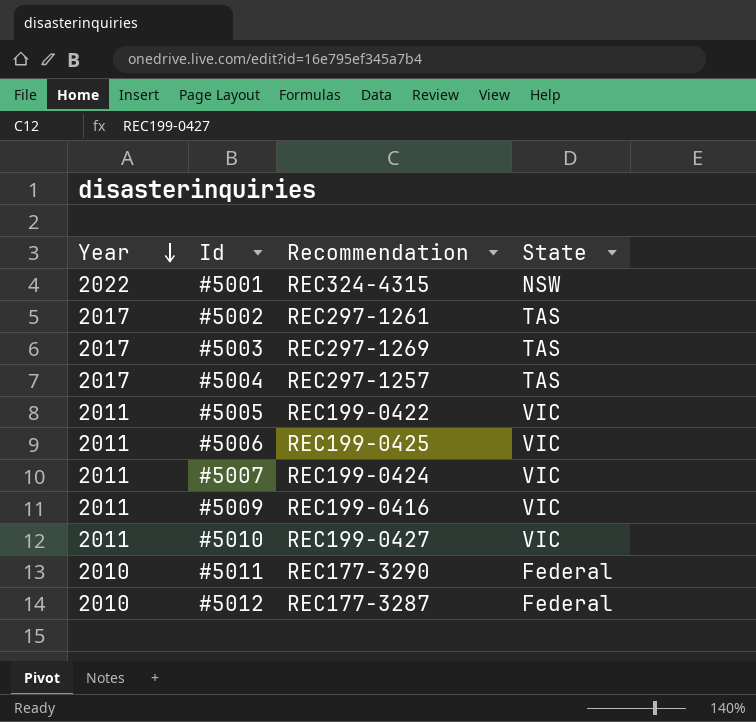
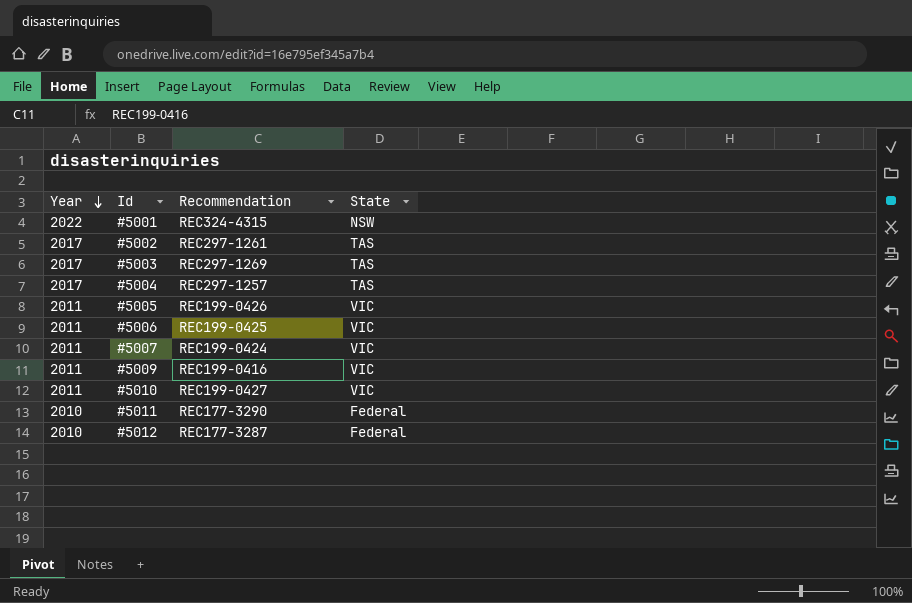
#5005 | Recommendation: REC199-0422 -> REC199-0426

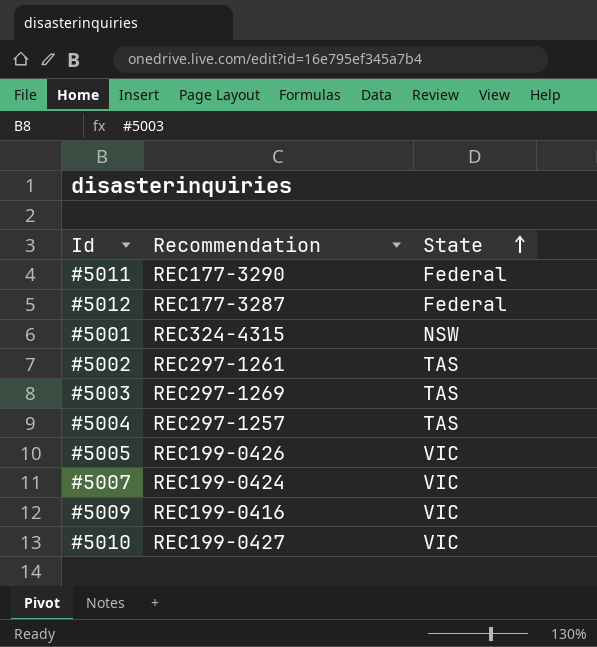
row order: Year descending -> State ascending
column Year | position: 1 -> none
row #5006: 2011 | REC199-0425 | VIC -> none

